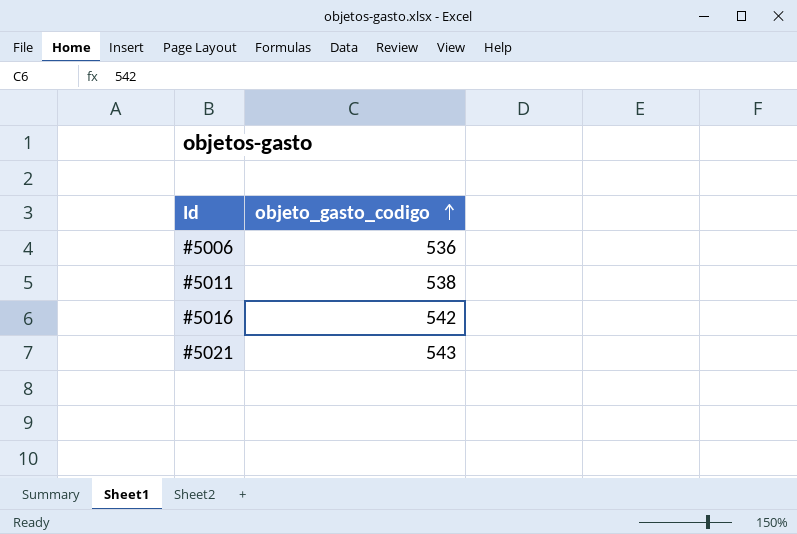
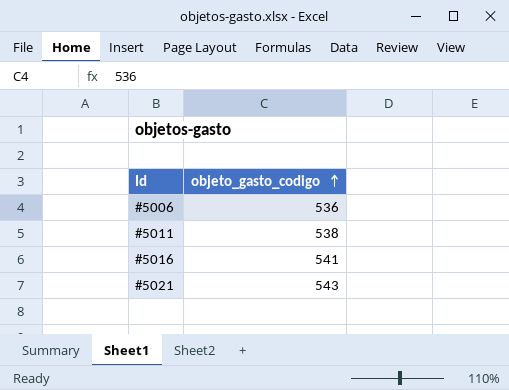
#5016 | objeto_gasto_codigo: 542 -> 541

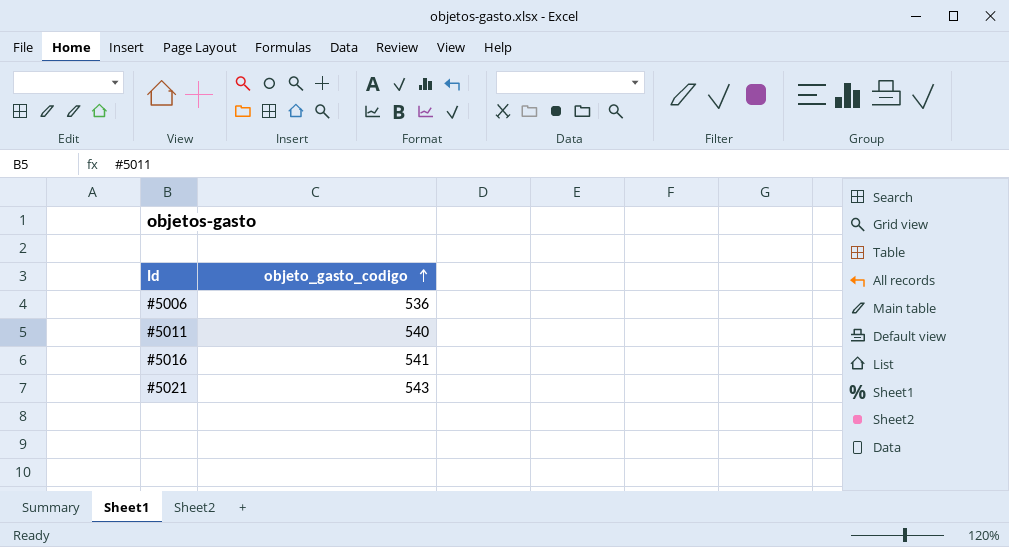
#5011 | objeto_gasto_codigo: 538 -> 540

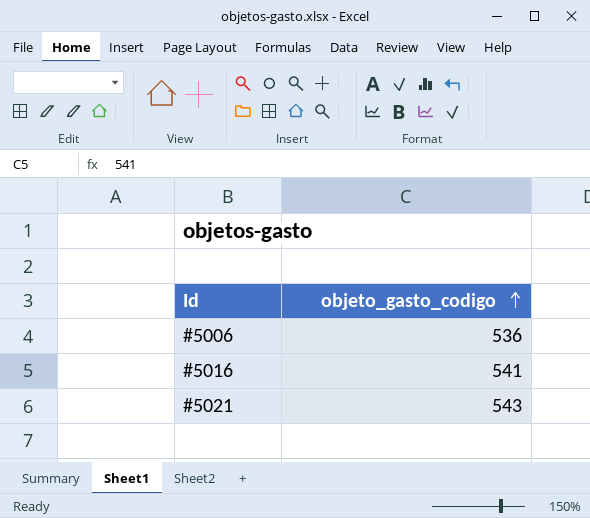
row #5011: 540 -> none

